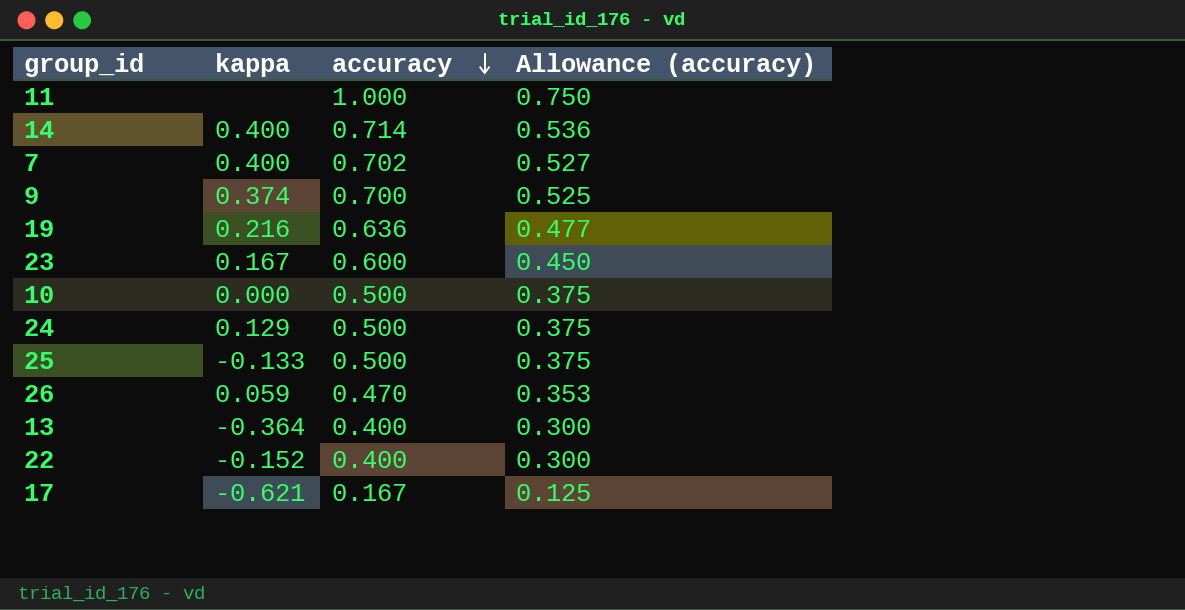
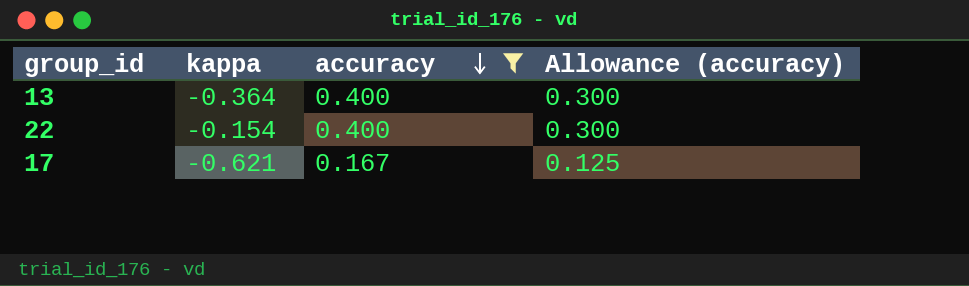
filter: none -> accuracy <= 0.400
22 | kappa: -0.152 -> -0.154

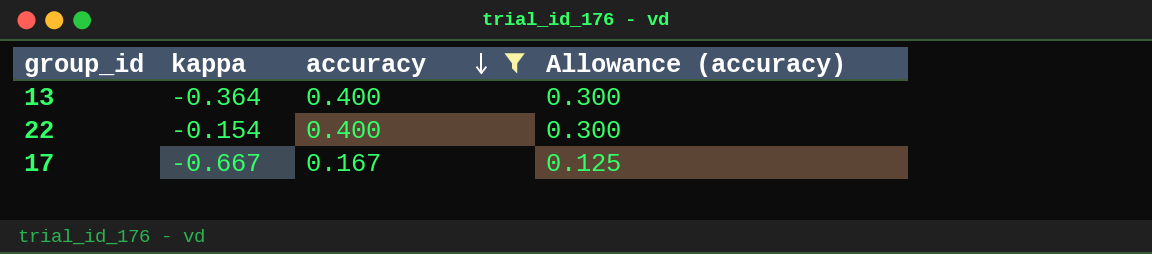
17 | kappa: -0.621 -> -0.667

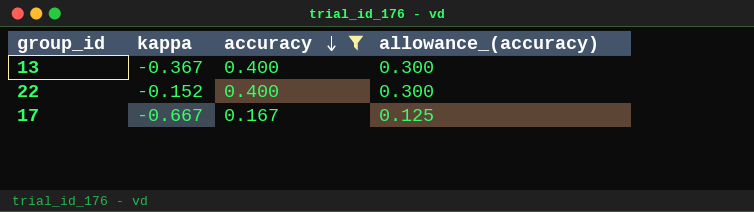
column name: Allowance (accuracy) -> allowance_(accuracy)
13 | kappa: -0.364 -> -0.367
22 | kappa: -0.154 -> -0.152

